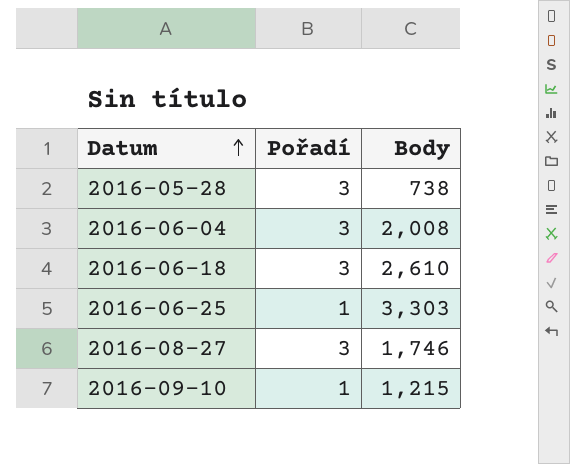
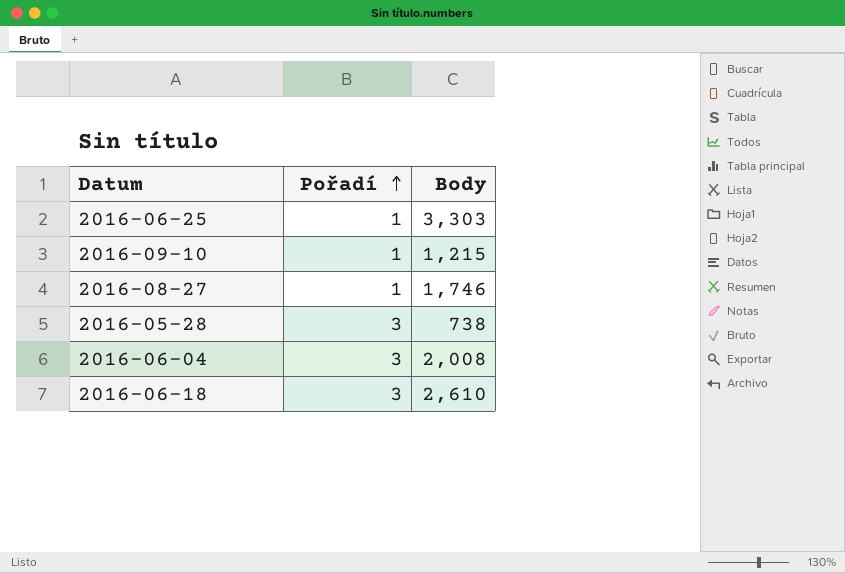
row order: Datum ascending -> Pořadí ascending
2016-08-27 | Pořadí: 3 -> 1

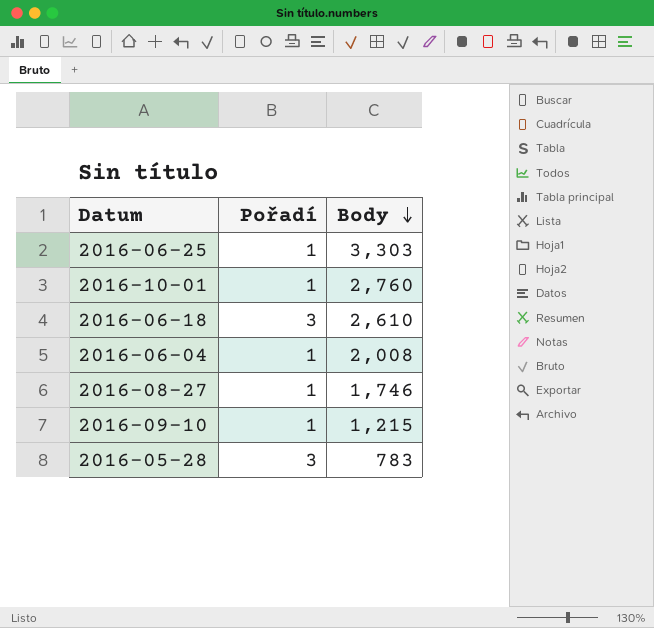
row order: Pořadí ascending -> Body descending
row 2016-10-01: none -> 1 | 2,760
2016-06-04 | Pořadí: 3 -> 1
2016-05-28 | Body: 738 -> 783

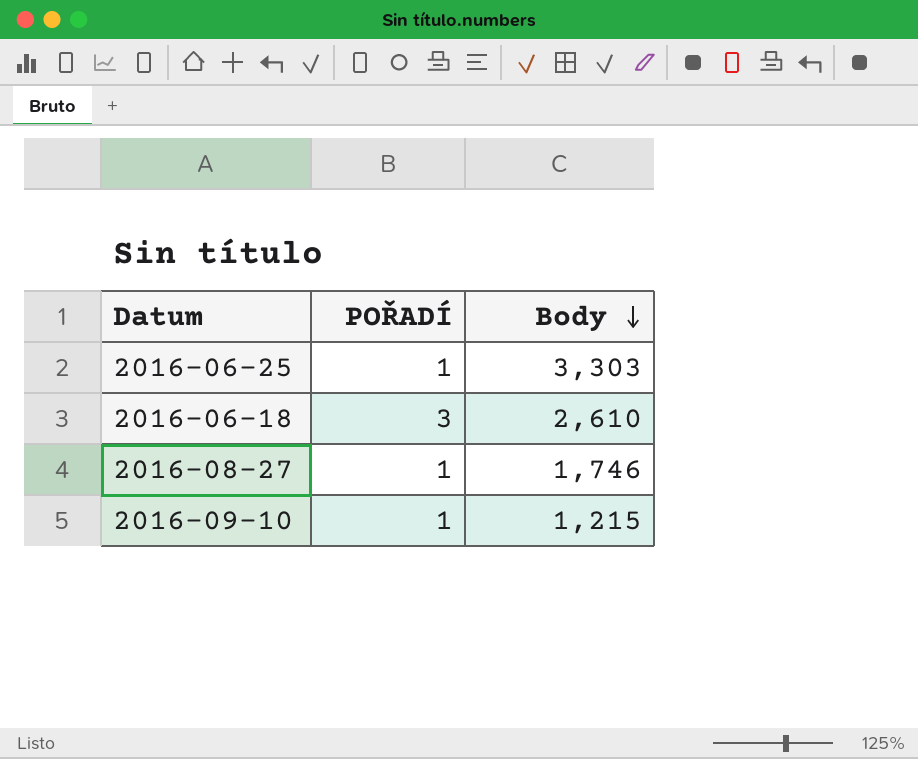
column name: Pořadí -> POŘADÍ
row 2016-10-01: 1 | 2,760 -> none
row 2016-06-04: 1 | 2,008 -> none
row 2016-05-28: 3 | 783 -> none

